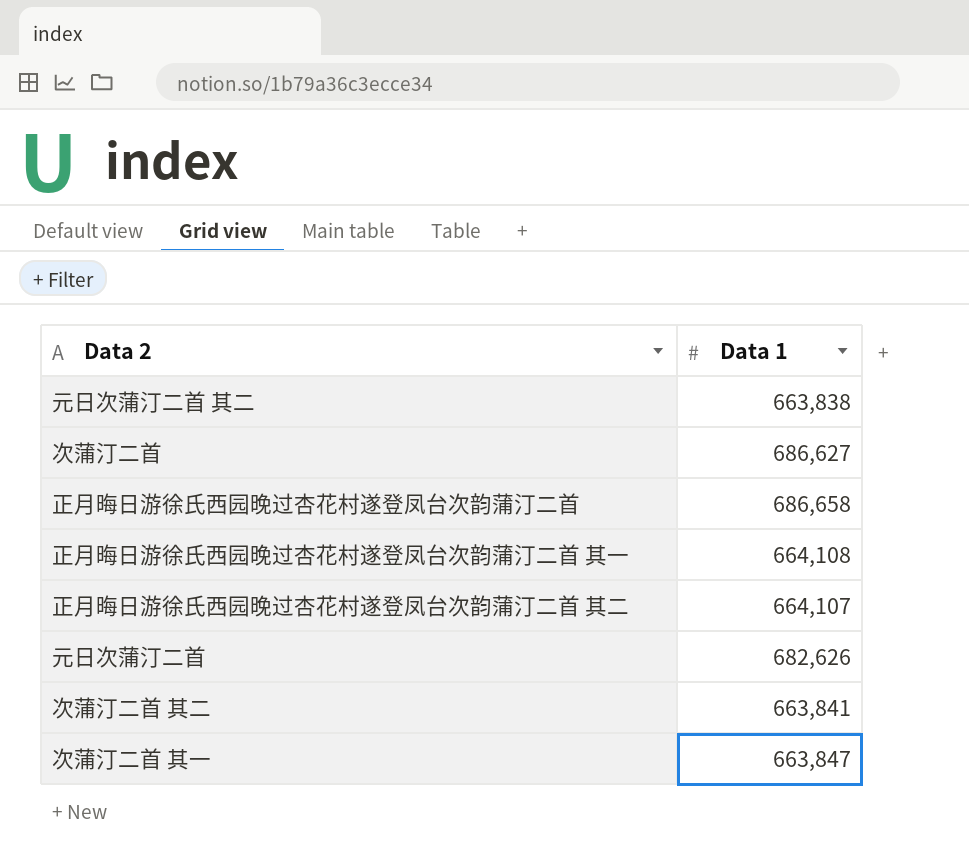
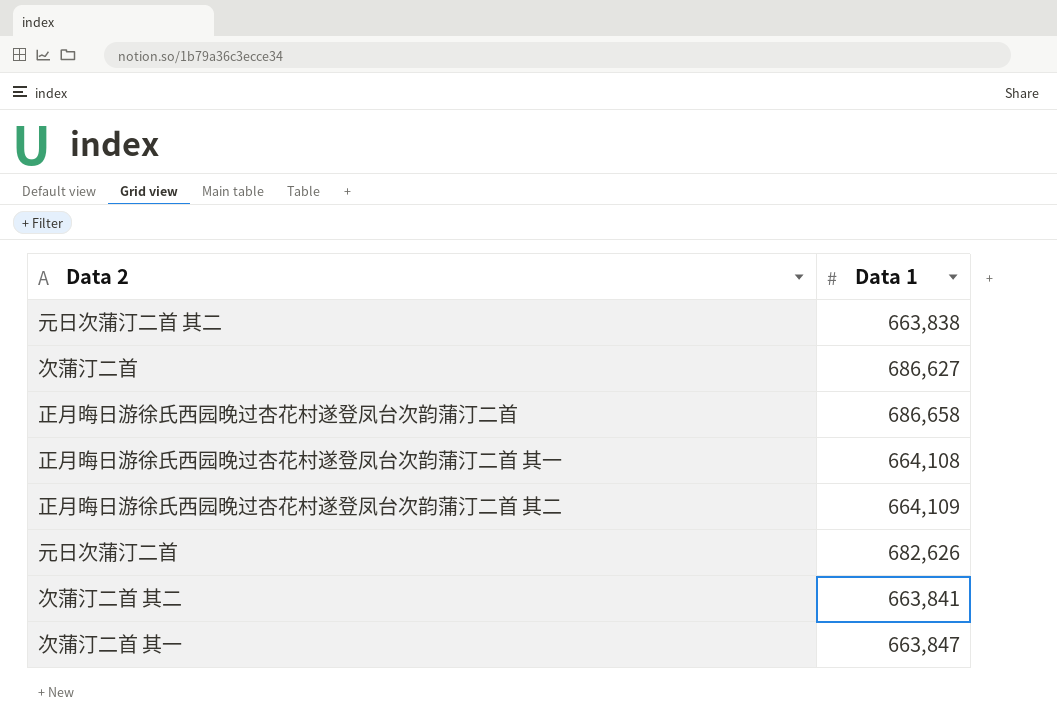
正月晦日游徐氏西园晚过杏花村遂登凤台次韵蒲汀二首 其二 | Data 1: 664,107 -> 664,109

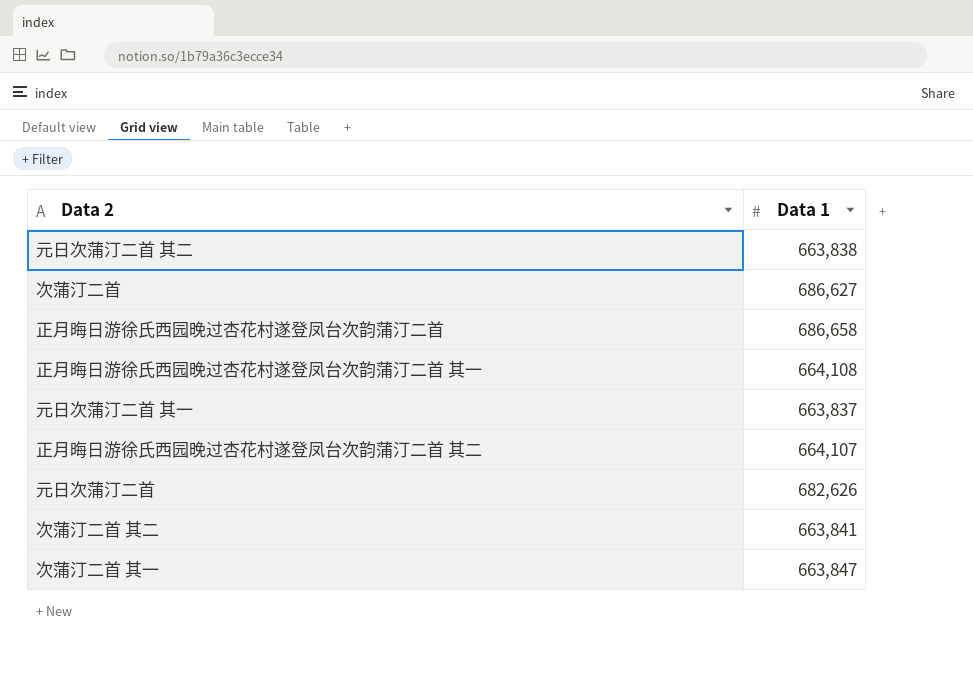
row 元日次蒲汀二首 其一: none -> 663,837
正月晦日游徐氏西园晚过杏花村遂登凤台次韵蒲汀二首 其二 | Data 1: 664,109 -> 664,107

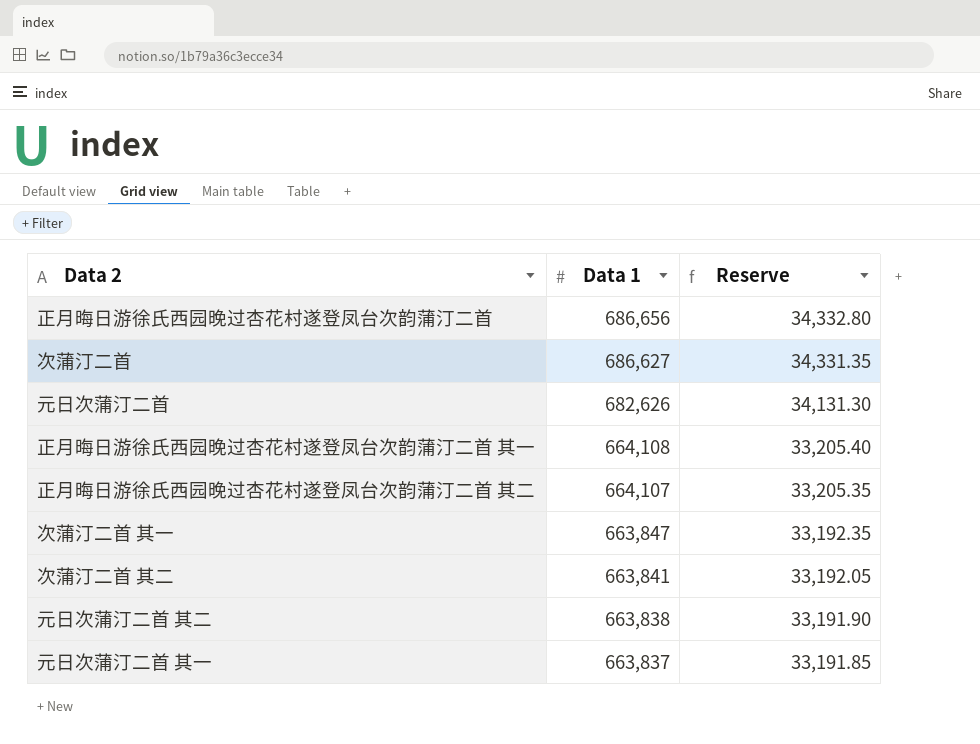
row order: none -> Data 1 descending
column Reserve | formula: none -> [Data 1] * 0.05
正月晦日游徐氏西园晚过杏花村遂登凤台次韵蒲汀二首 | Data 1: 686,658 -> 686,656

